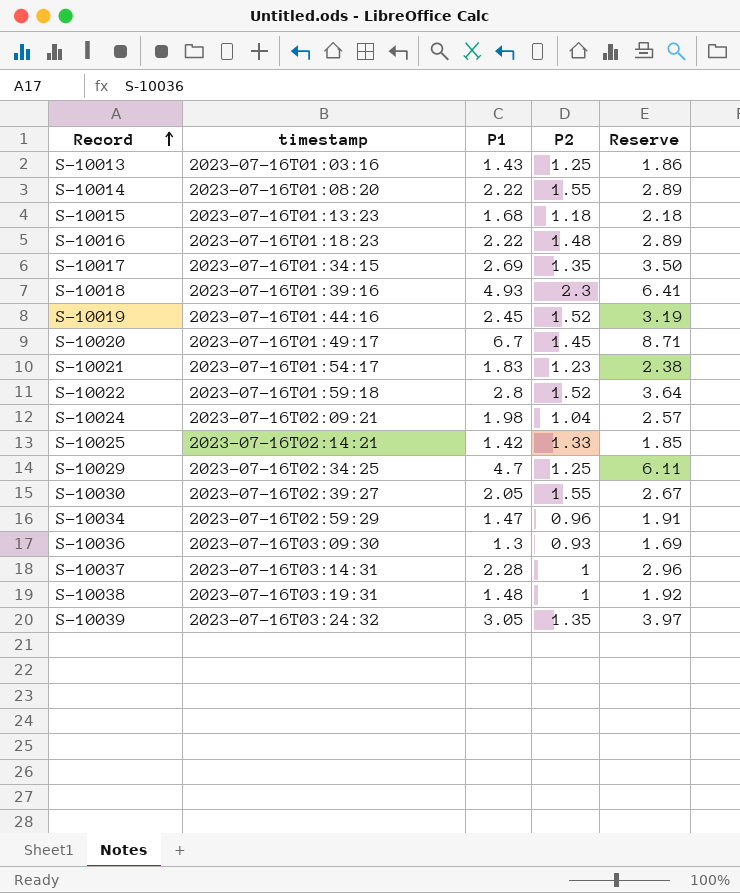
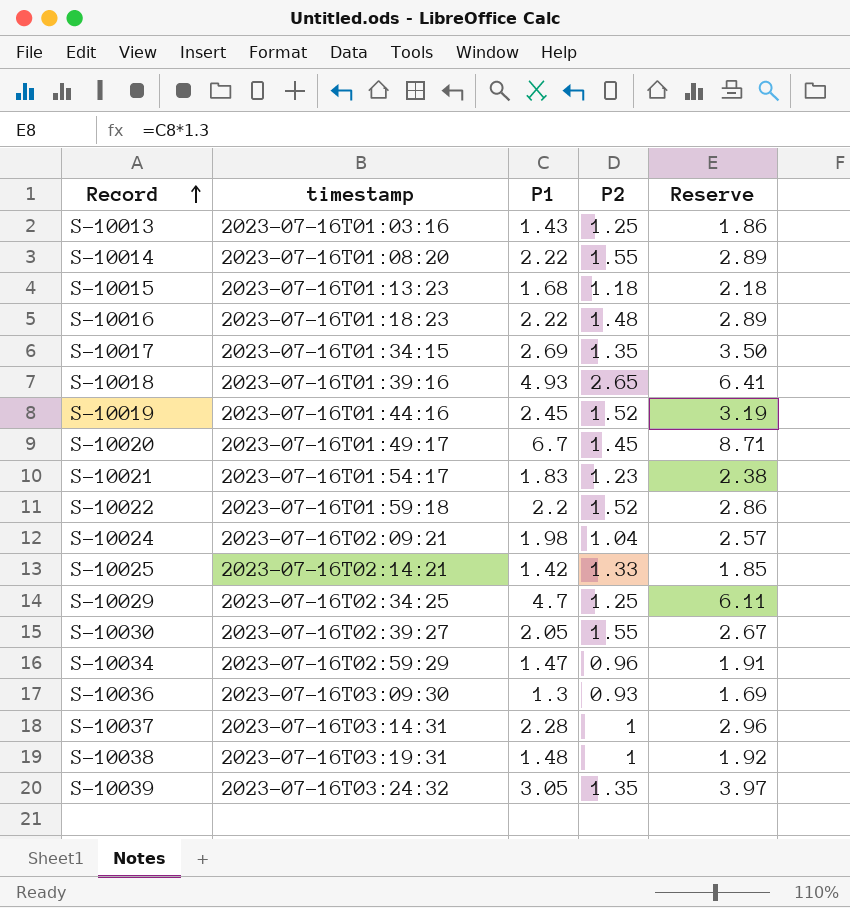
S-10018 | P2: 2.3 -> 2.65
S-10022 | P1: 2.8 -> 2.2
S-10022 | Reserve: 3.64 -> 2.86

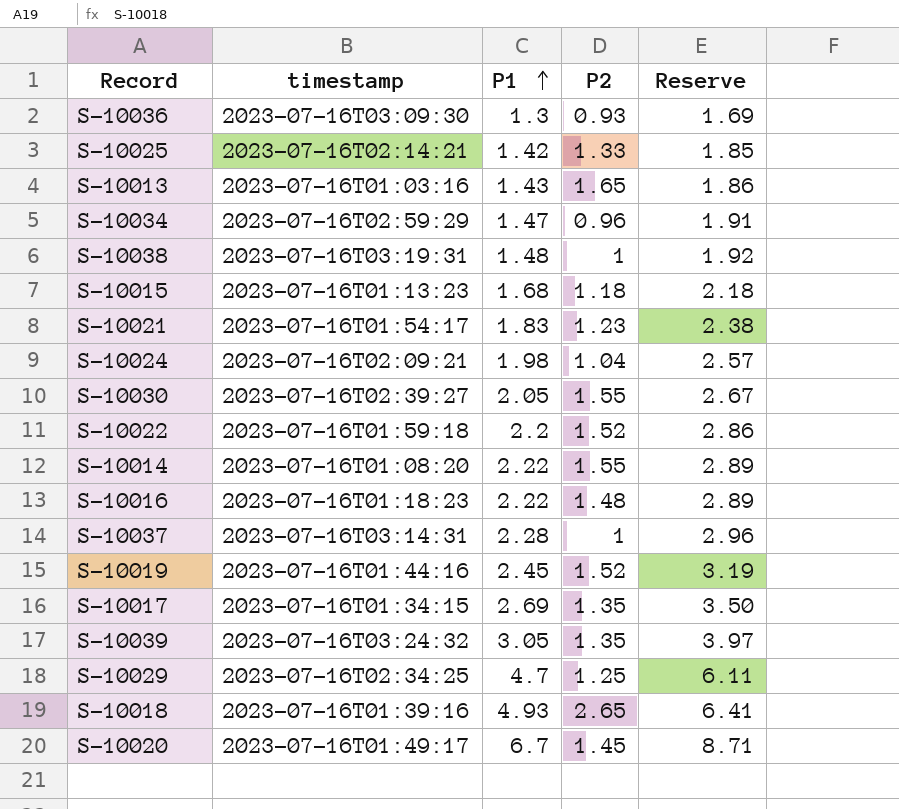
row order: Record ascending -> P1 ascending
S-10013 | P2: 1.25 -> 1.65

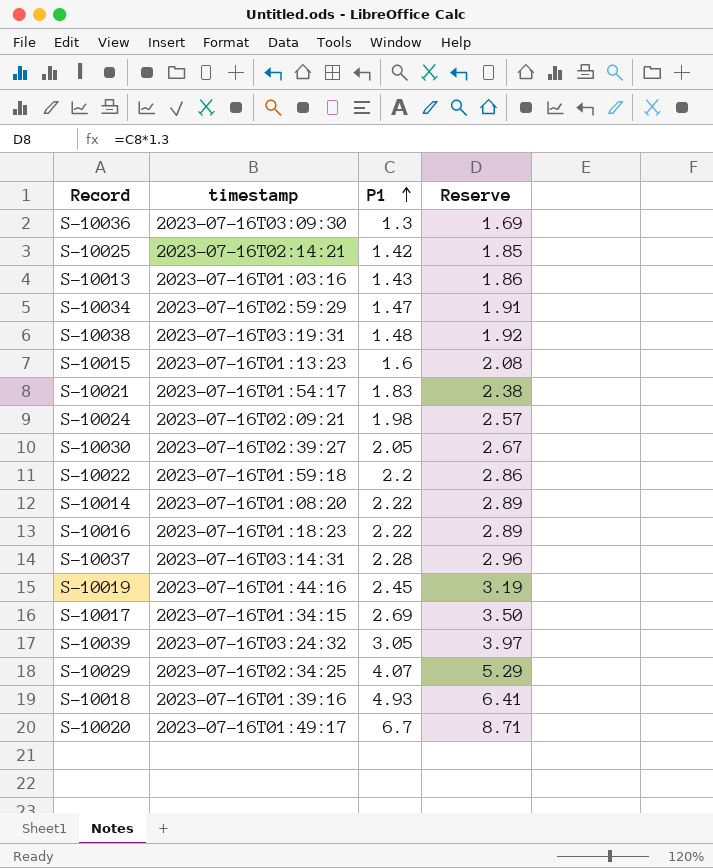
column P2 | position: 4 -> none
S-10015 | P1: 1.68 -> 1.6
S-10015 | Reserve: 2.18 -> 2.08
S-10029 | P1: 4.7 -> 4.07
S-10029 | Reserve: 6.11 -> 5.29

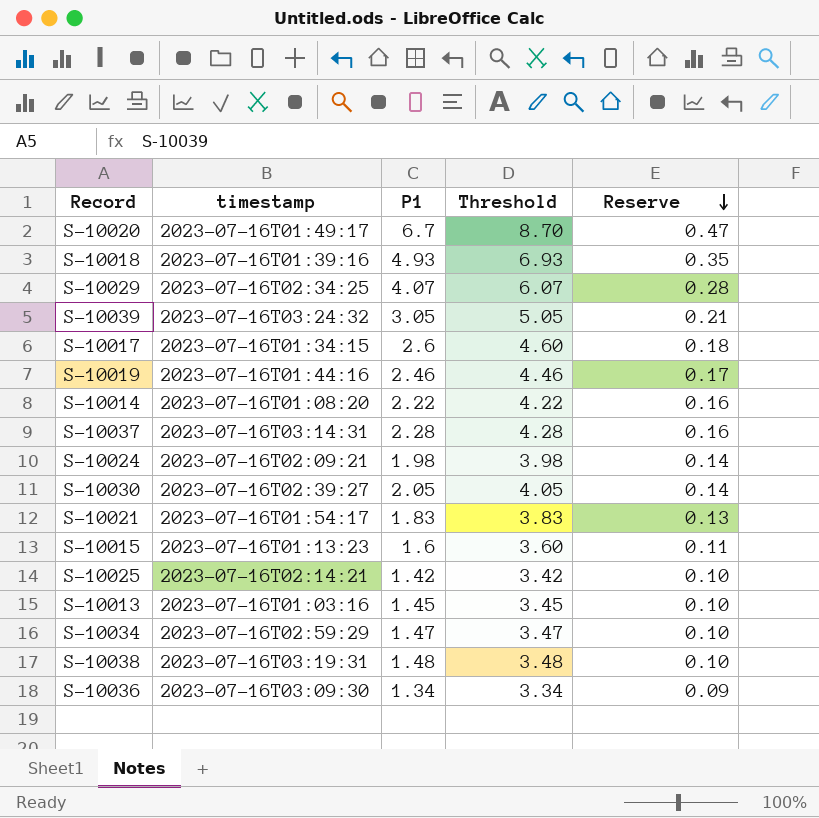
row order: P1 ascending -> Reserve descending
column Threshold | formula: none -> [P1] + 2
column Reserve | formula: [P1] * 1.3 -> [P1] * 0.07
row S-10022: 2023-07-16T01:59:18 | 2.2 | 2.86 -> none
row S-10016: 2023-07-16T01:18:23 | 2.22 | 2.89 -> none
S-10017 | P1: 2.69 -> 2.6
S-10019 | P1: 2.45 -> 2.46
S-10013 | P1: 1.43 -> 1.45
S-10036 | P1: 1.3 -> 1.34

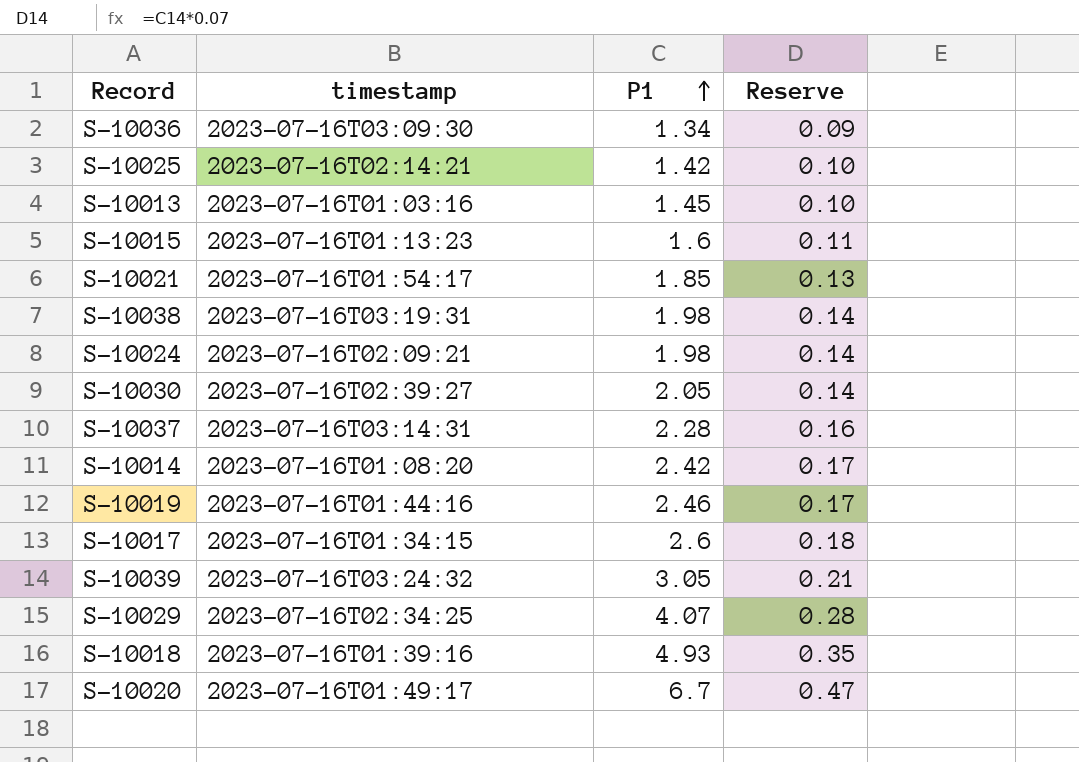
row order: Reserve descending -> P1 ascending
column Threshold | formula: [P1] + 2 -> none
row S-10034: 2023-07-16T02:59:29 | 1.47 | 3.47 | 0.10 -> none
S-10021 | P1: 1.83 -> 1.85
S-10038 | P1: 1.48 -> 1.98
S-10038 | Reserve: 0.10 -> 0.14
S-10014 | P1: 2.22 -> 2.42
S-10014 | Reserve: 0.16 -> 0.17

